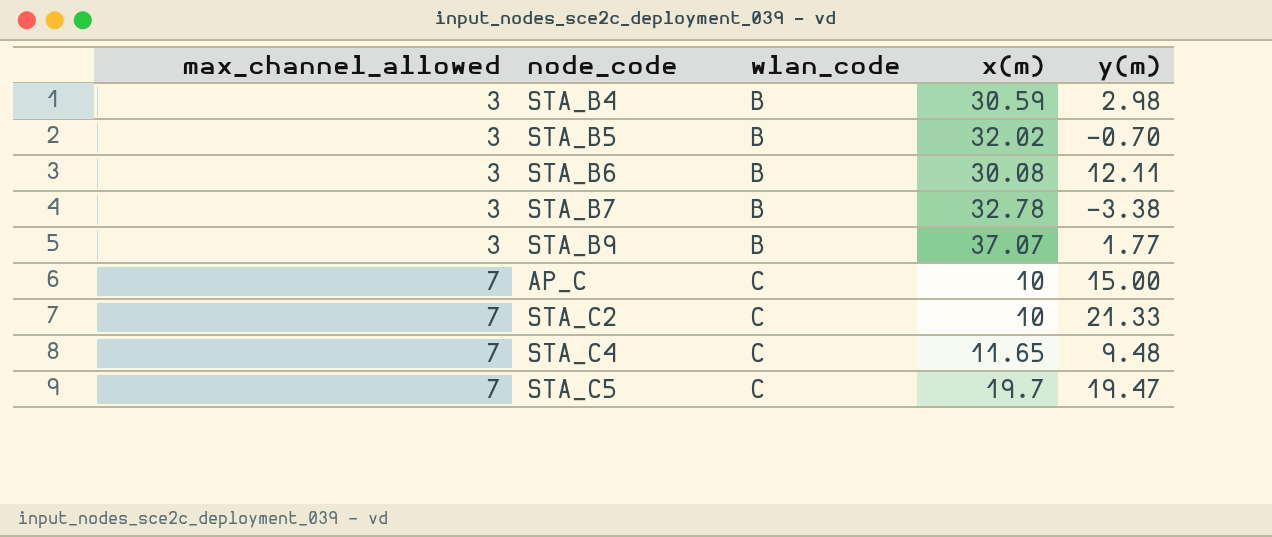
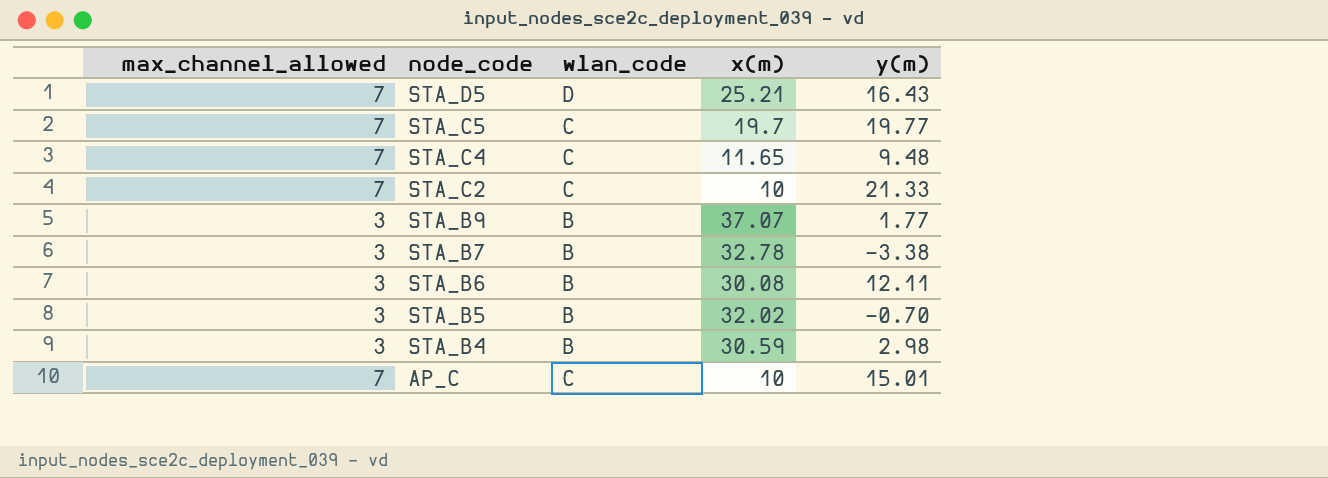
row order: max_channel_allowed ascending -> node_code descending
row STA_D5: none -> 7 | D | 25.21 | 16.43
STA_C5 | y(m): 19.47 -> 19.77
AP_C | y(m): 15.00 -> 15.01

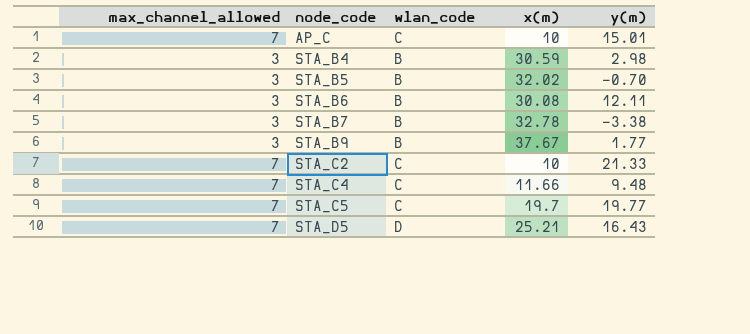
row order: node_code descending -> node_code ascending
STA_B9 | x(m): 37.07 -> 37.67
STA_C4 | x(m): 11.65 -> 11.66

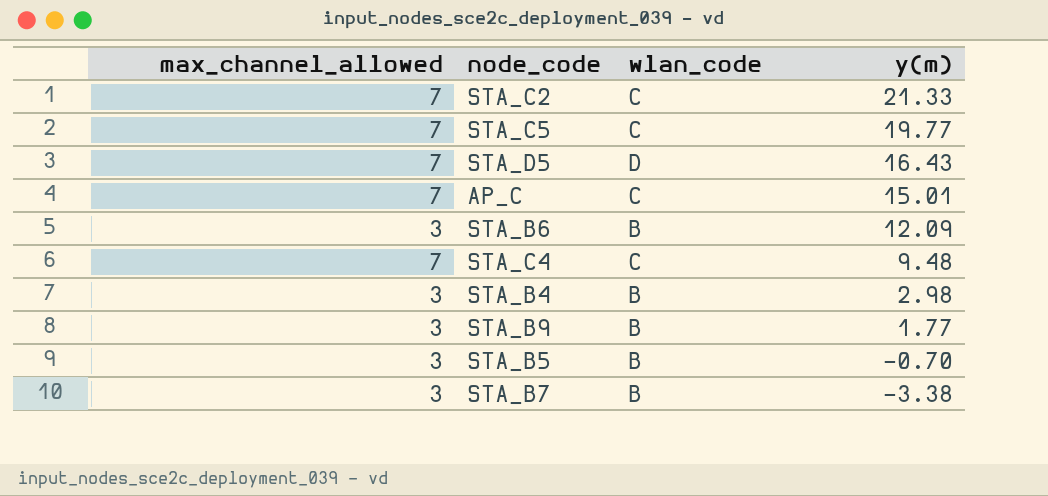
row order: node_code ascending -> y(m) descending
column x(m) | position: 4 -> none
STA_B6 | y(m): 12.11 -> 12.09

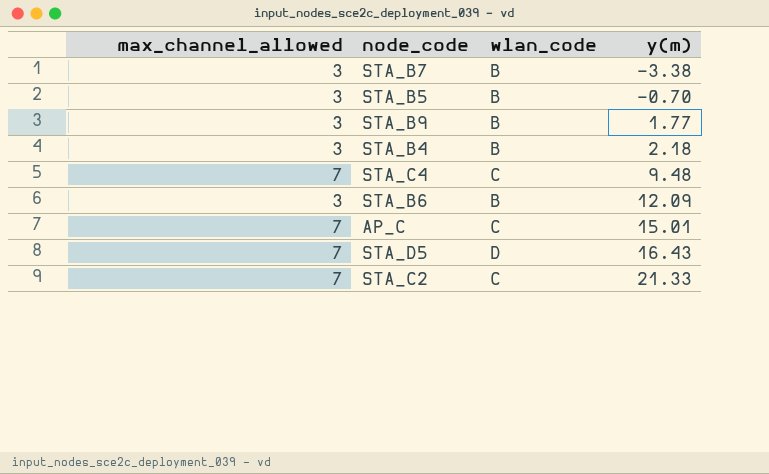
row order: y(m) descending -> y(m) ascending
row STA_C5: 7 | C | 19.77 -> none
STA_B4 | y(m): 2.98 -> 2.18

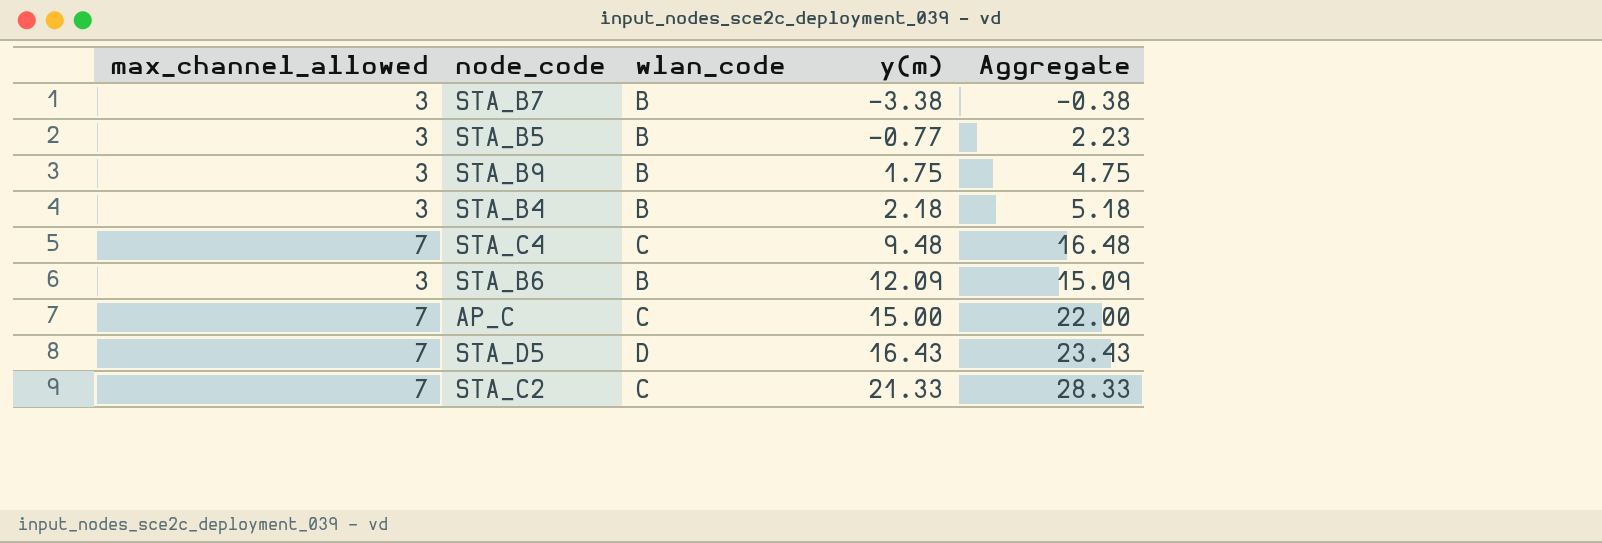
column Aggregate | formula: none -> [max_channel_allowed] + [y(m)]
STA_B5 | y(m): -0.70 -> -0.77
STA_B9 | y(m): 1.77 -> 1.75
AP_C | y(m): 15.01 -> 15.00

